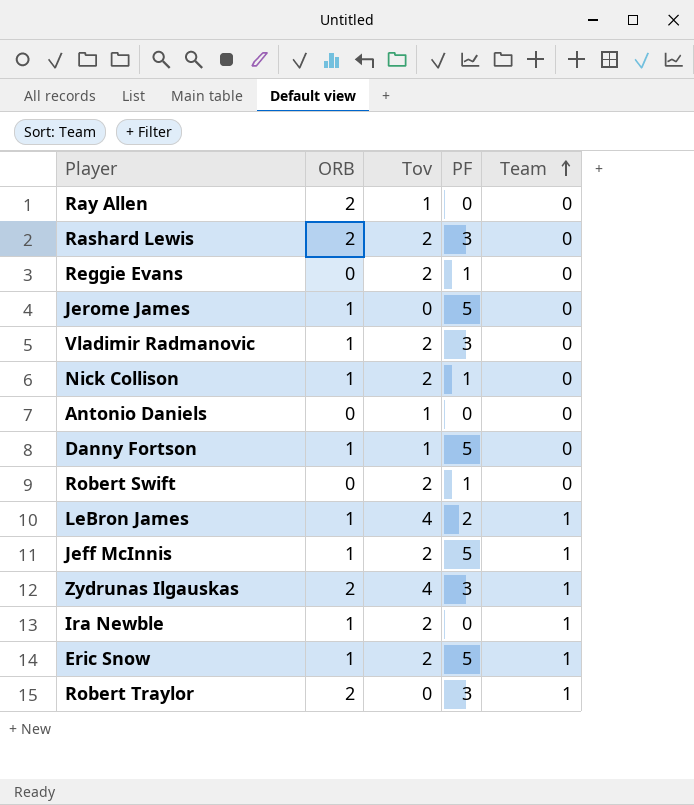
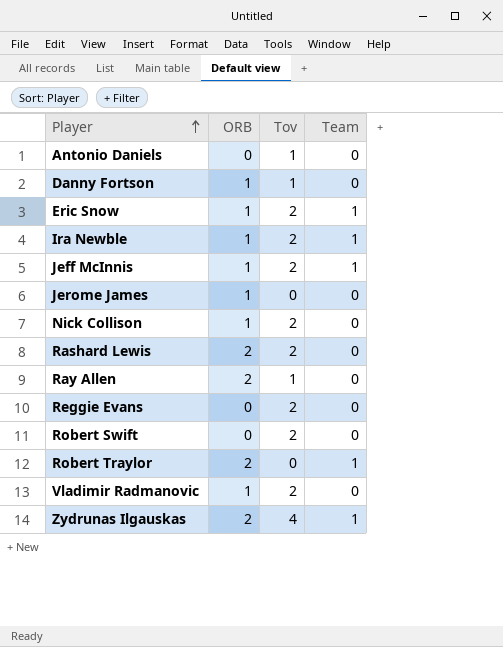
row order: Team ascending -> Player ascending
column PF | position: 4 -> none
row LeBron James: 1 | 4 | 2 | 1 -> none

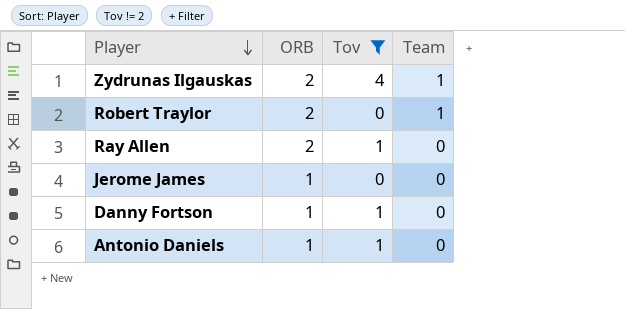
filter: none -> Tov != 2
row order: Player ascending -> Player descending
Antonio Daniels | ORB: 0 -> 1

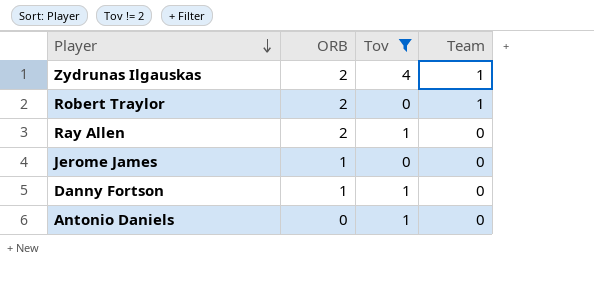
Antonio Daniels | ORB: 1 -> 0

